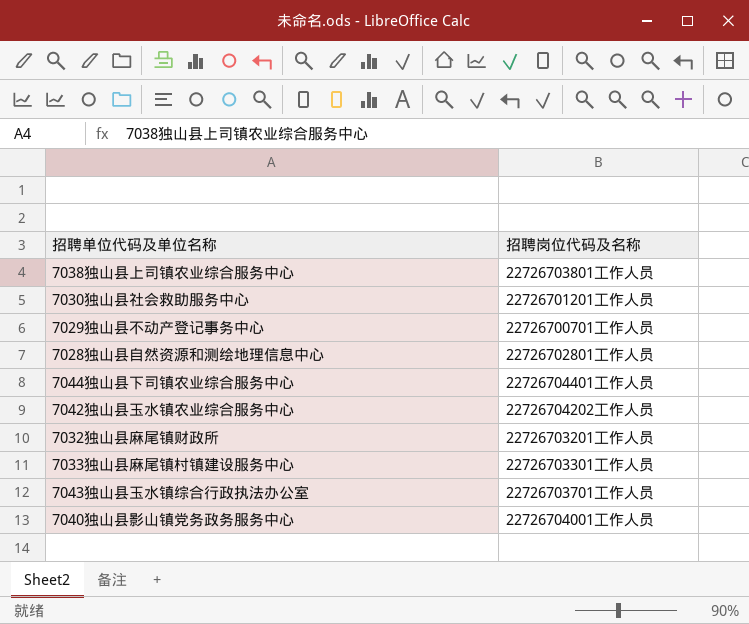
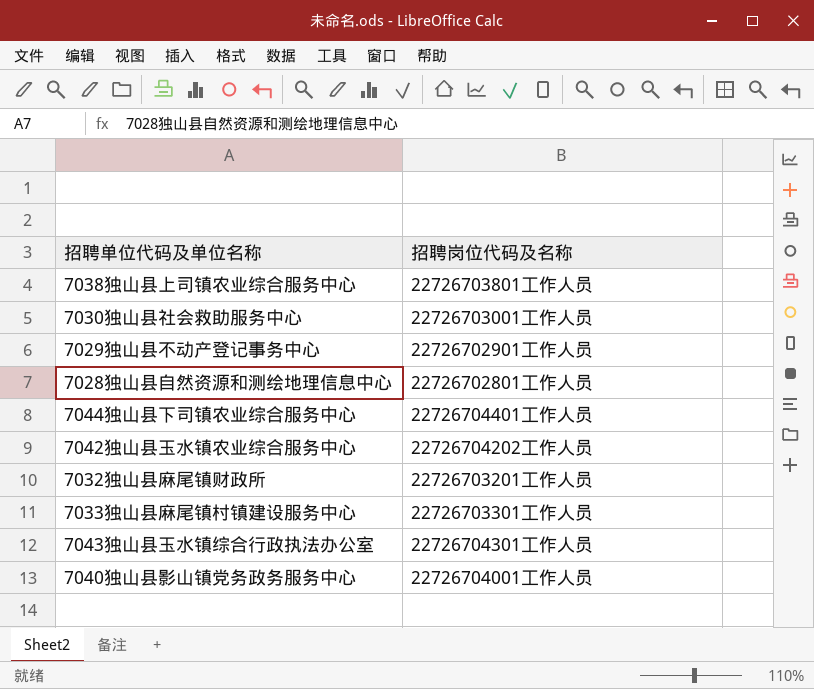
7030独山县社会救助服务中心 | 招聘岗位代码及名称: 22726701201工作人员 -> 22726703001工作人员
7029独山县不动产登记事务中心 | 招聘岗位代码及名称: 22726700701工作人员 -> 22726702901工作人员
7043独山县玉水镇综合行政执法办公室 | 招聘岗位代码及名称: 22726703701工作人员 -> 22726704301工作人员

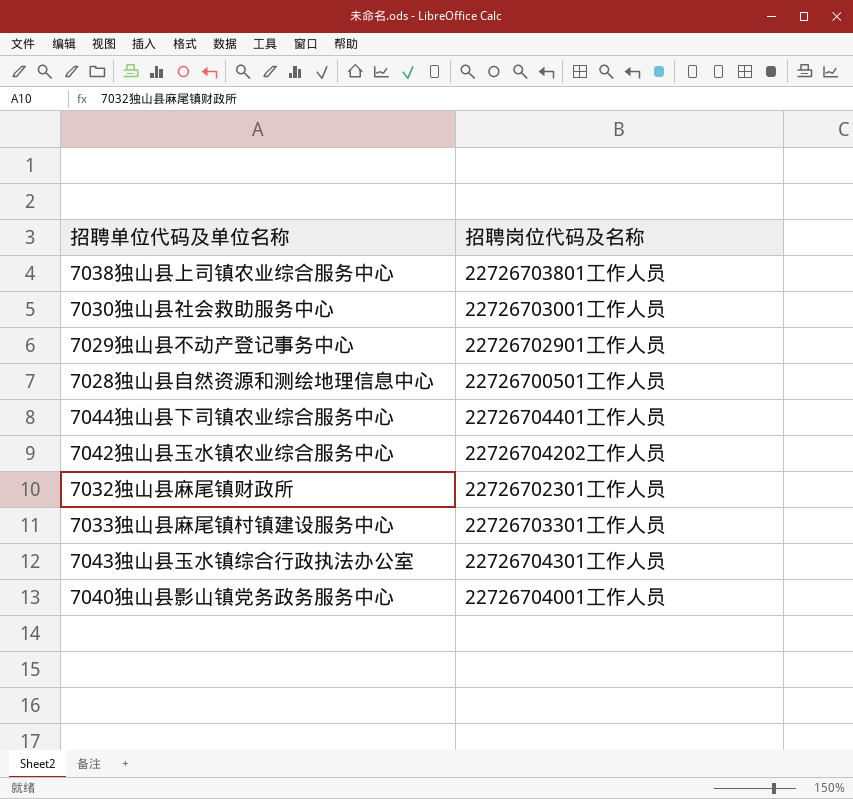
7028独山县自然资源和测绘地理信息中心 | 招聘岗位代码及名称: 22726702801工作人员 -> 22726700501工作人员
7032独山县麻尾镇财政所 | 招聘岗位代码及名称: 22726703201工作人员 -> 22726702301工作人员

